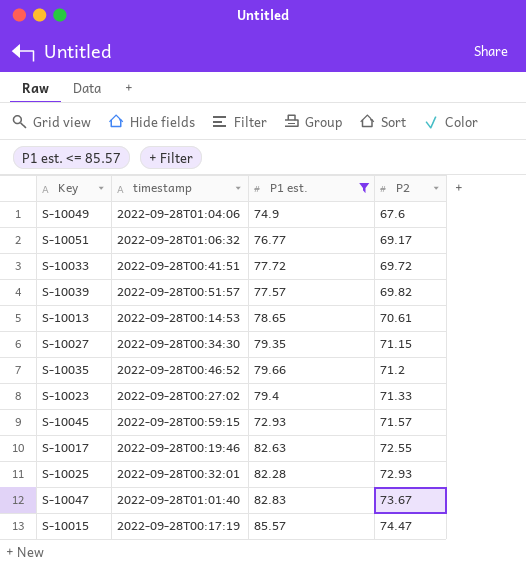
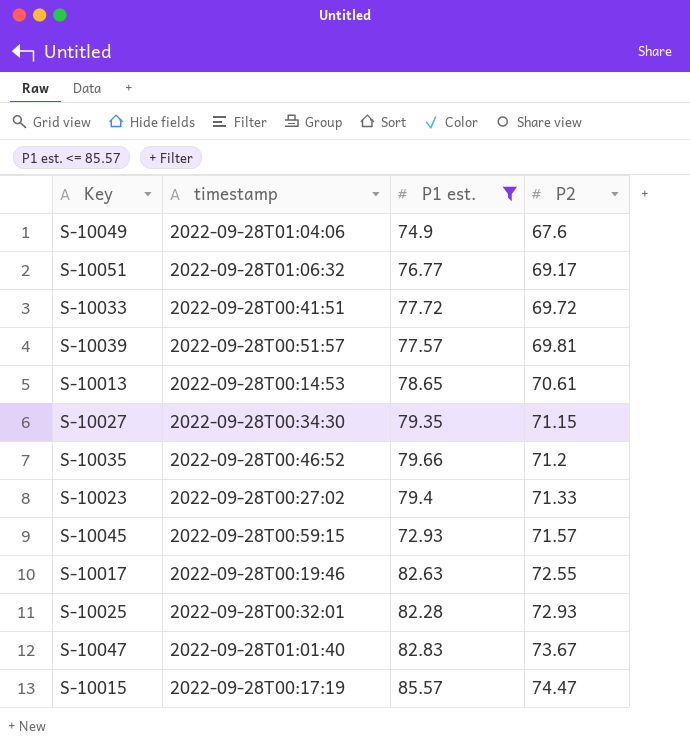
S-10039 | P2: 69.82 -> 69.81

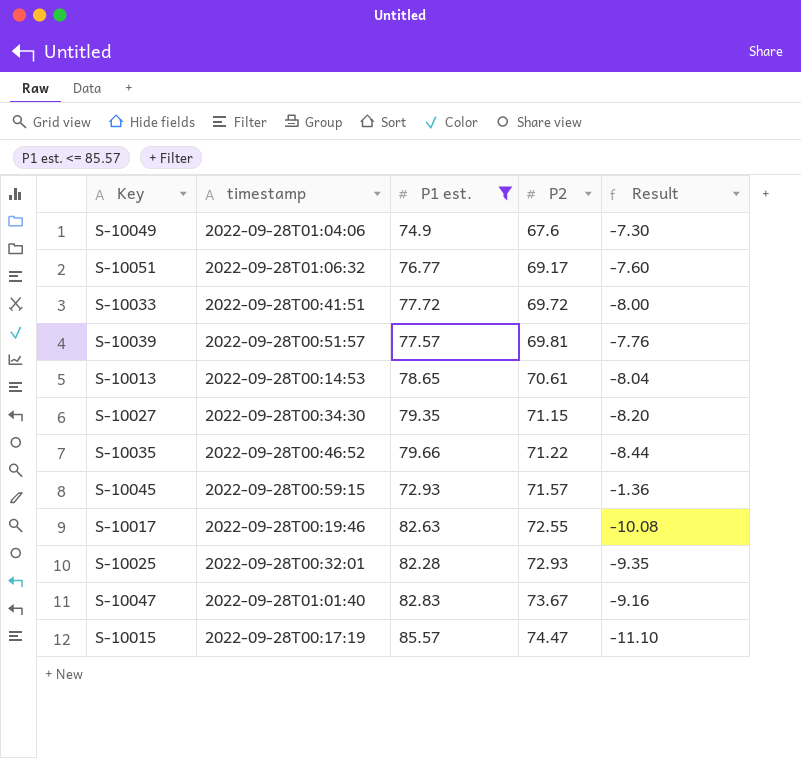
column Result | formula: none -> [P2] - [P1 est.]
row S-10023: 2022-09-28T00:27:02 | 79.4 | 71.33 -> none
S-10035 | P2: 71.2 -> 71.22

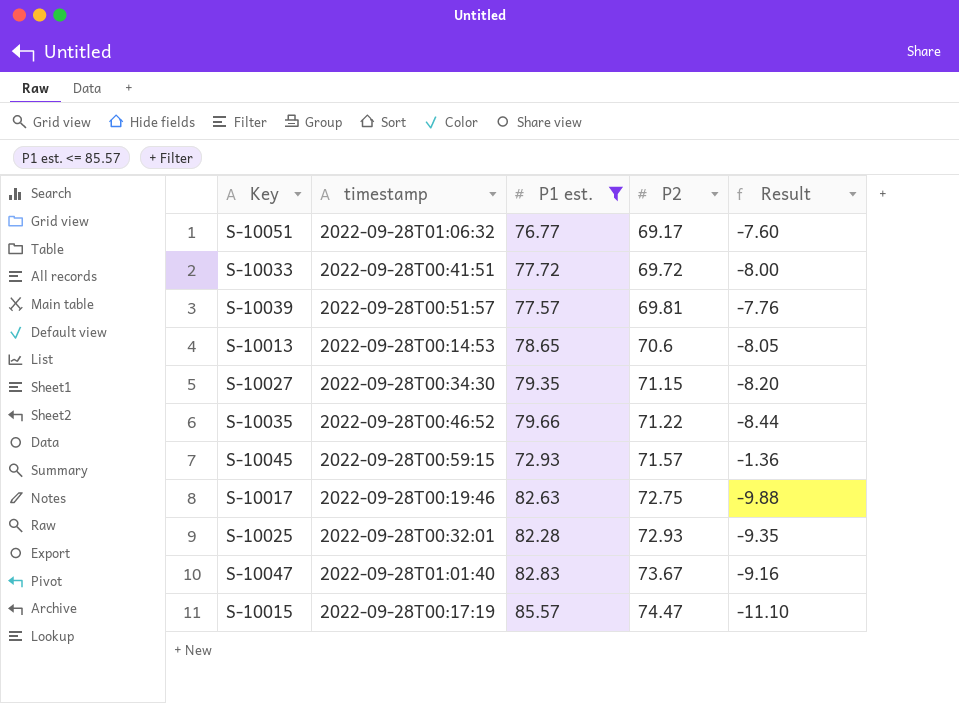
row S-10049: 2022-09-28T01:04:06 | 74.9 | 67.6 | -7.30 -> none
S-10013 | P2: 70.61 -> 70.6
S-10013 | Result: -8.04 -> -8.05
S-10017 | P2: 72.55 -> 72.75
S-10017 | Result: -10.08 -> -9.88

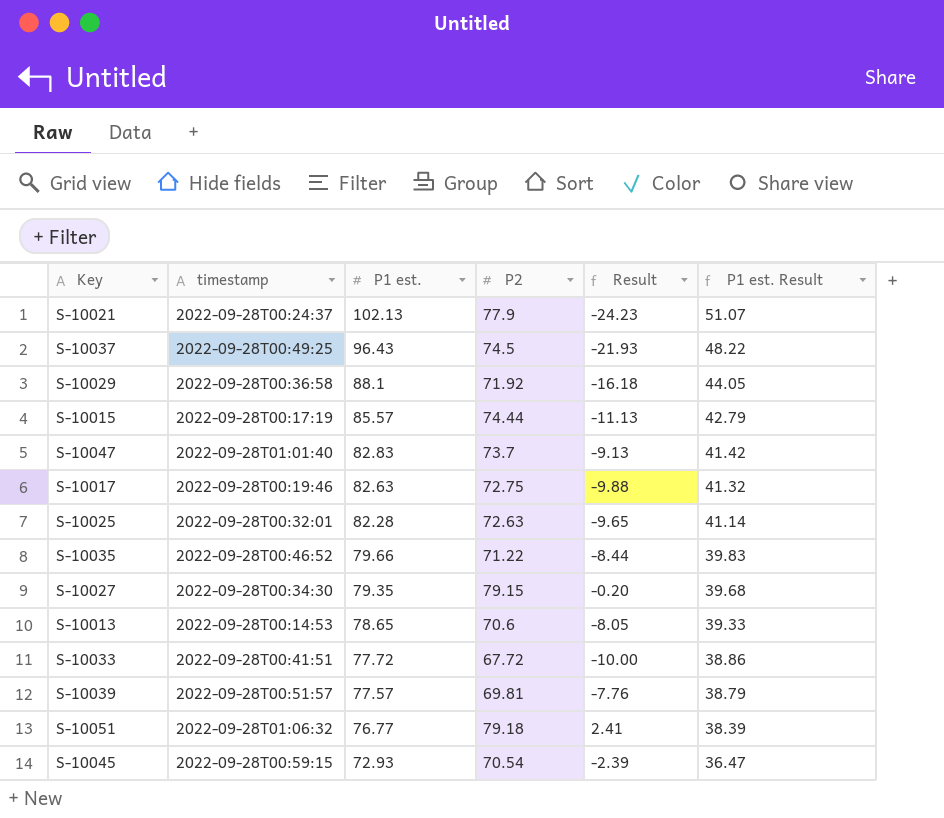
filter: P1 est. <= 85.57 -> none
row order: P2 ascending -> P1 est. descending
column P1 est. Result | formula: none -> [P1 est.] * 0.5
S-10015 | P2: 74.47 -> 74.44
S-10015 | Result: -11.10 -> -11.13
S-10047 | P2: 73.67 -> 73.7
S-10047 | Result: -9.16 -> -9.13
S-10025 | P2: 72.93 -> 72.63
S-10025 | Result: -9.35 -> -9.65
S-10027 | P2: 71.15 -> 79.15
S-10027 | Result: -8.20 -> -0.20
S-10033 | P2: 69.72 -> 67.72
S-10033 | Result: -8.00 -> -10.00
S-10051 | P2: 69.17 -> 79.18
S-10051 | Result: -7.60 -> 2.41
S-10045 | P2: 71.57 -> 70.54
S-10045 | Result: -1.36 -> -2.39

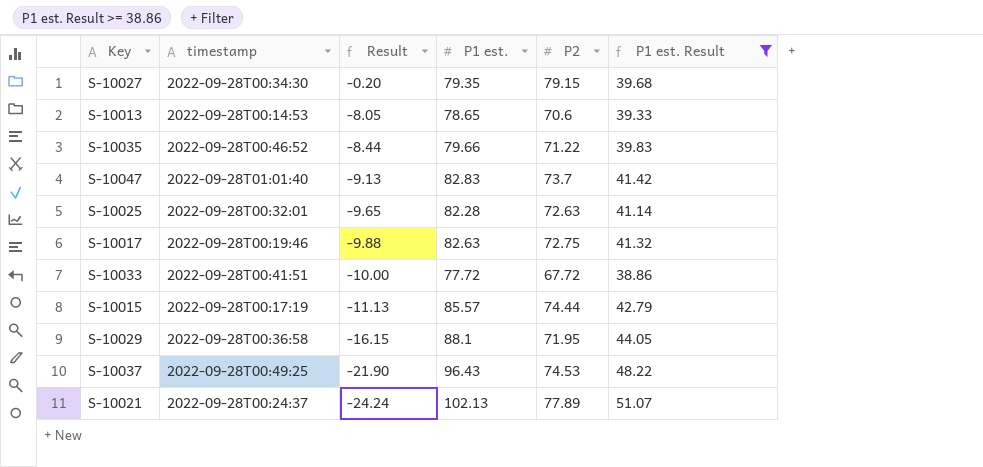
filter: none -> P1 est. Result >= 38.86
row order: P1 est. descending -> Result descending
column Result | position: 5 -> 3
S-10029 | Result: -16.18 -> -16.15
S-10029 | P2: 71.92 -> 71.95
S-10037 | Result: -21.93 -> -21.90
S-10037 | P2: 74.5 -> 74.53
S-10021 | Result: -24.23 -> -24.24
S-10021 | P2: 77.9 -> 77.89

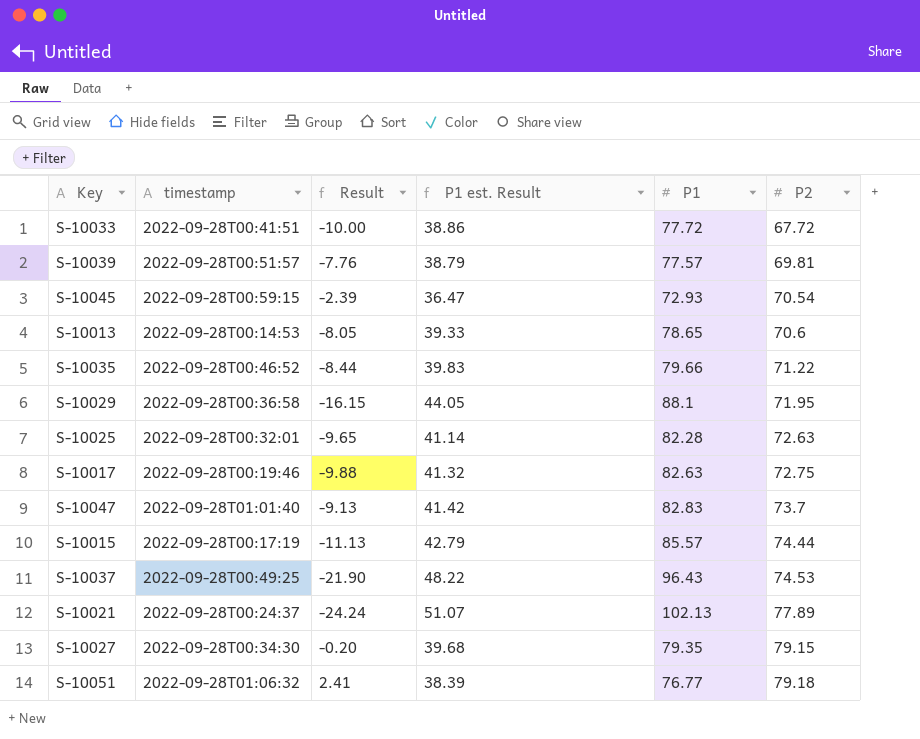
filter: P1 est. Result >= 38.86 -> none
row order: Result descending -> P2 ascending
column P1 est. Result | position: 6 -> 4
column name: P1 est. -> P1

